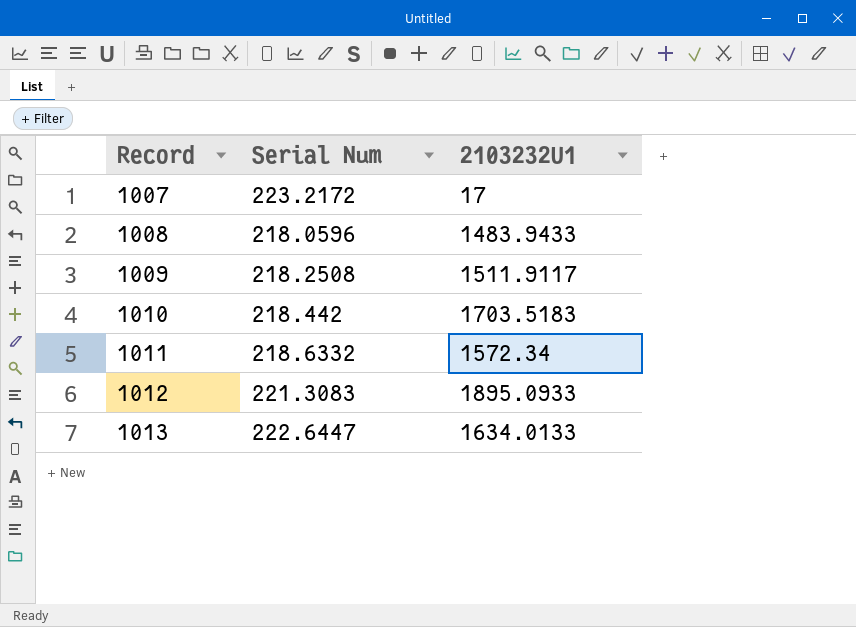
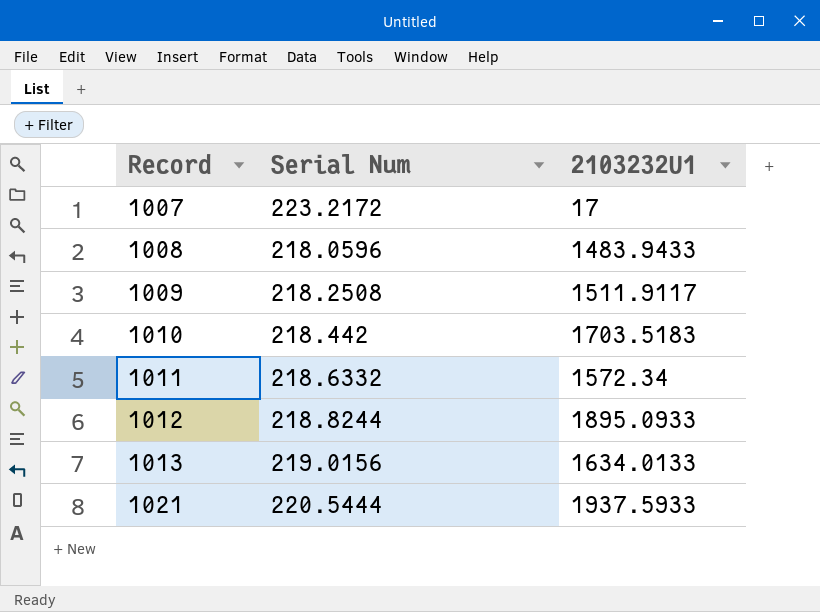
1012 | Serial Num: 221.3083 -> 218.8244
1013 | Serial Num: 222.6447 -> 219.0156
row 1021: none -> 220.5444 | 1937.5933

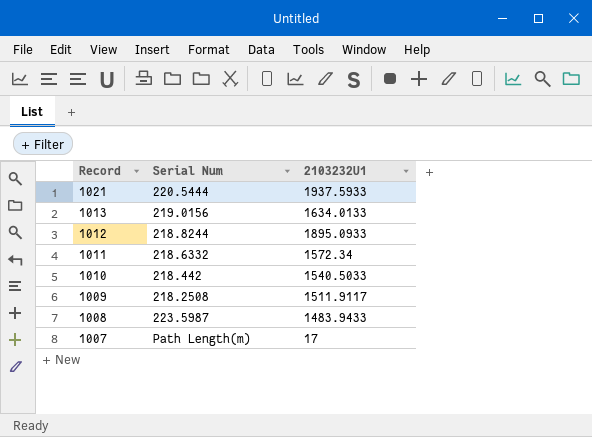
row order: Record ascending -> Record descending
1010 | 2103232U1: 1703.5183 -> 1540.5033
1008 | Serial Num: 218.0596 -> 223.5987
1007 | Serial Num: 223.2172 -> Path Length(m)

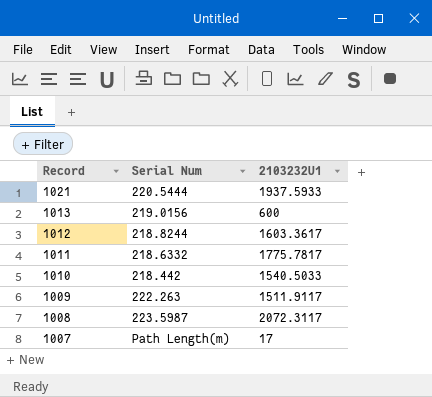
1013 | 2103232U1: 1634.0133 -> 600
1012 | 2103232U1: 1895.0933 -> 1603.3617
1011 | 2103232U1: 1572.34 -> 1775.7817
1009 | Serial Num: 218.2508 -> 222.263
1008 | 2103232U1: 1483.9433 -> 2072.3117

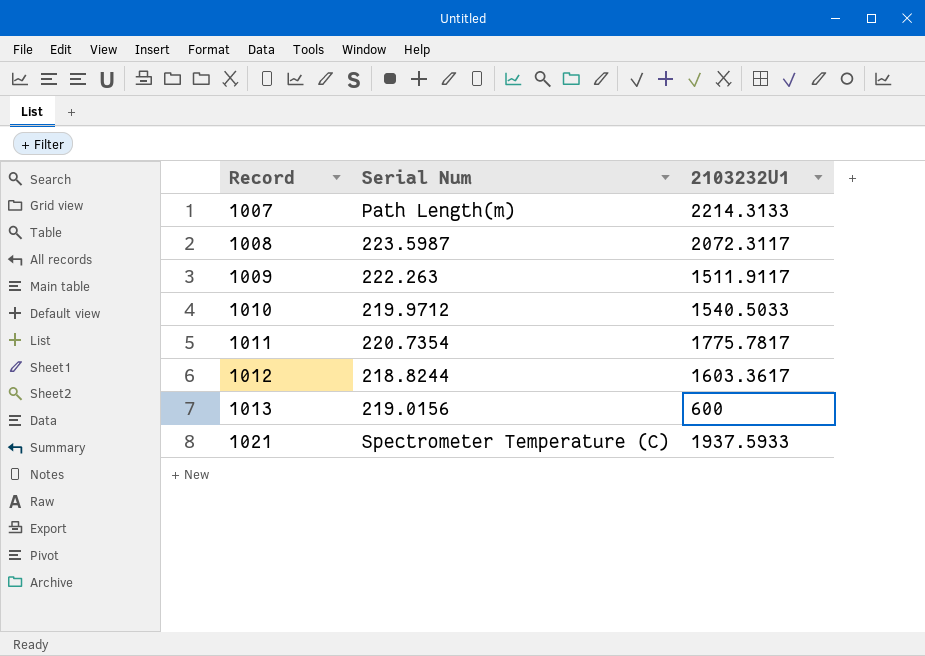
row order: Record descending -> Record ascending
1007 | 2103232U1: 17 -> 2214.3133
1010 | Serial Num: 218.442 -> 219.9712
1011 | Serial Num: 218.6332 -> 220.7354
1021 | Serial Num: 220.5444 -> Spectrometer Temperature (C)

